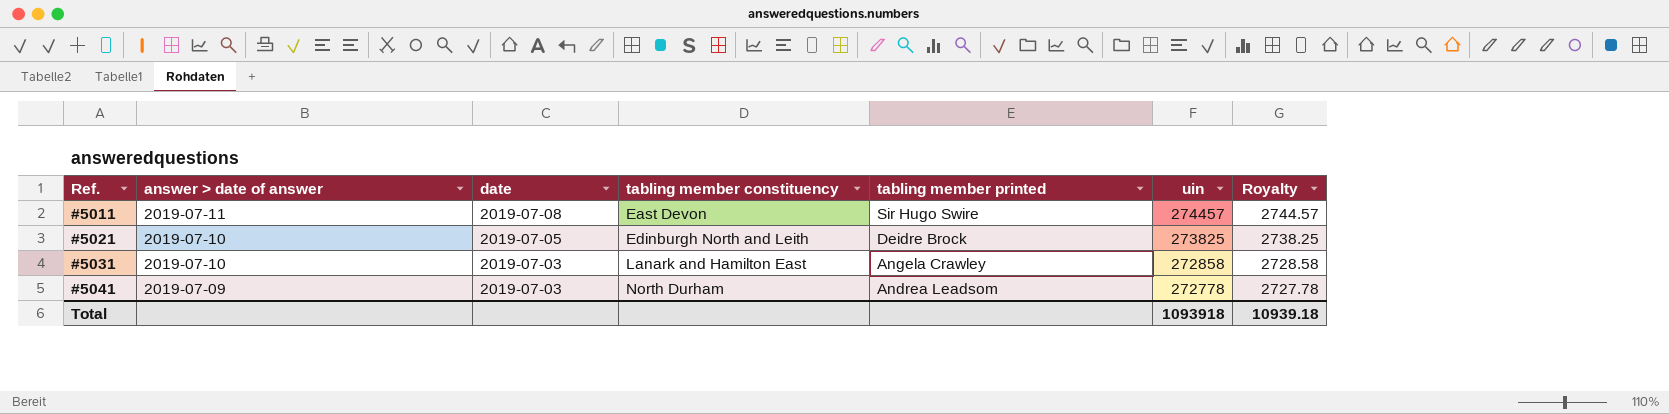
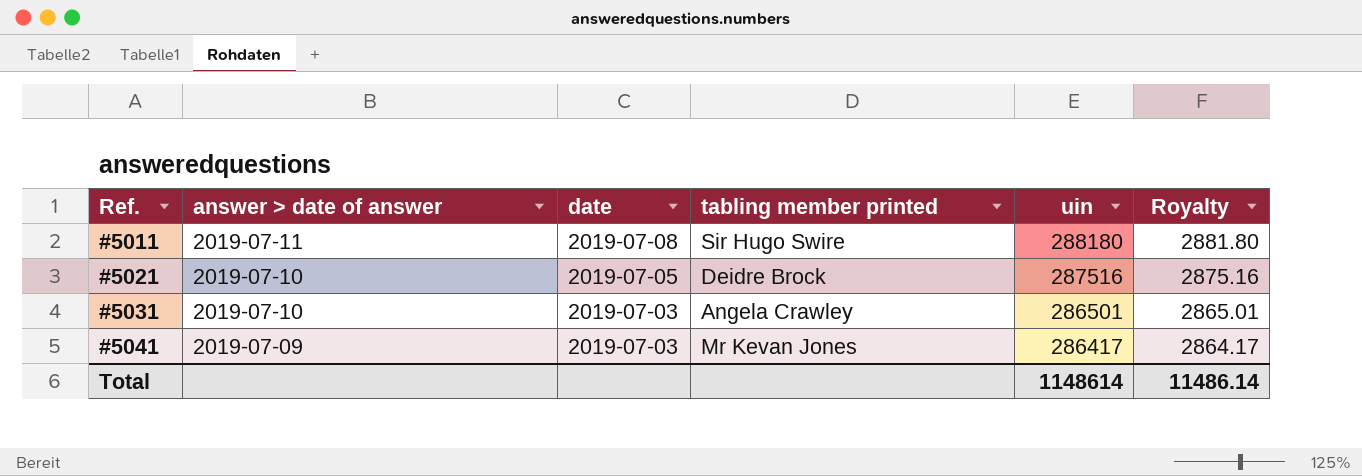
column tabling member constituency | position: 4 -> none
#5011 | uin: 274457 -> 288180
#5011 | Royalty: 2744.57 -> 2881.80
#5021 | uin: 273825 -> 287516
#5021 | Royalty: 2738.25 -> 2875.16
#5031 | uin: 272858 -> 286501
#5031 | Royalty: 2728.58 -> 2865.01
#5041 | tabling member printed: Andrea Leadsom -> Mr Kevan Jones
#5041 | uin: 272778 -> 286417
#5041 | Royalty: 2727.78 -> 2864.17
Total | uin: 1093918 -> 1148614
Total | Royalty: 10939.18 -> 11486.14

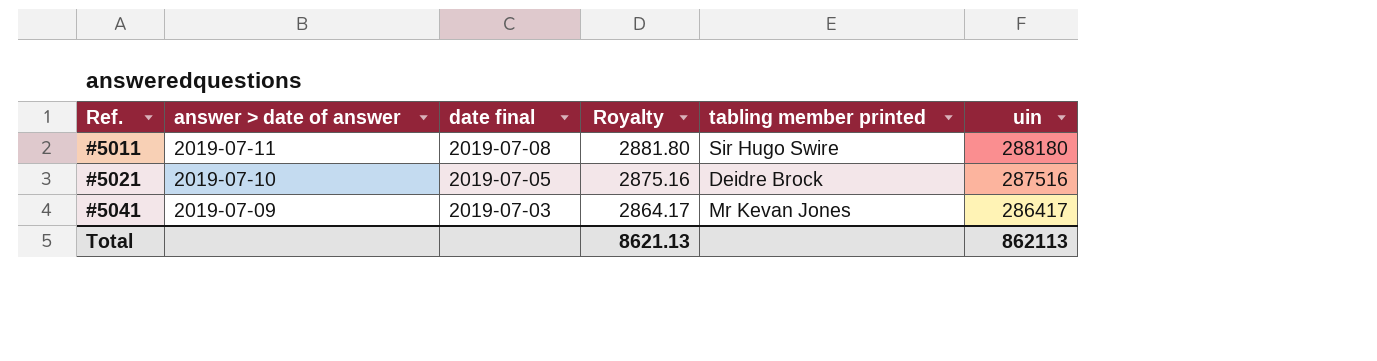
column name: date -> date final
column Royalty | position: 6 -> 4
row #5031: 2019-07-10 | 2019-07-03 | Angela Crawley | 286501 | 2865.01 -> none
Total | Royalty: 11486.14 -> 8621.13
Total | uin: 1148614 -> 862113

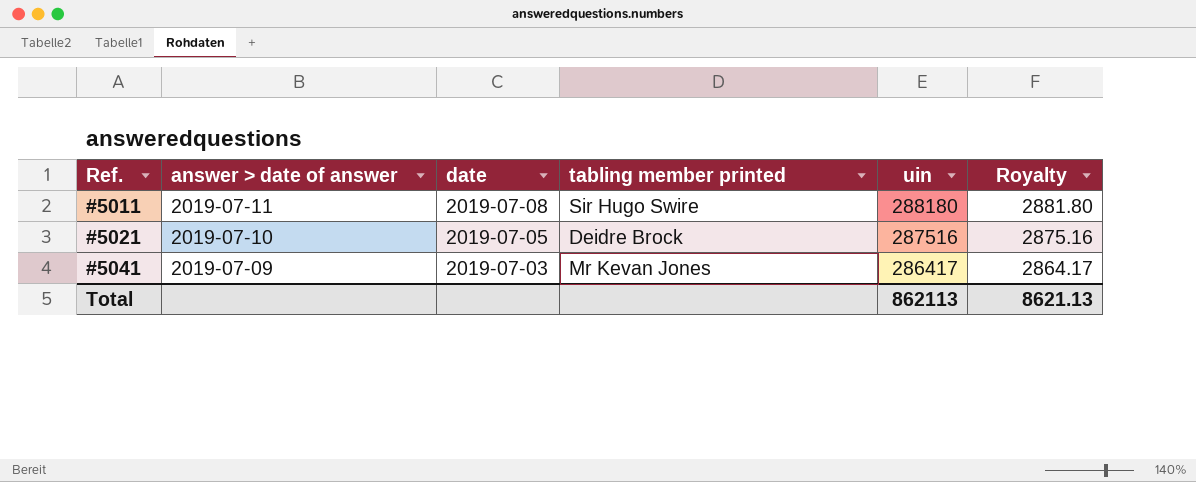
column name: date final -> date
column Royalty | position: 4 -> 6

